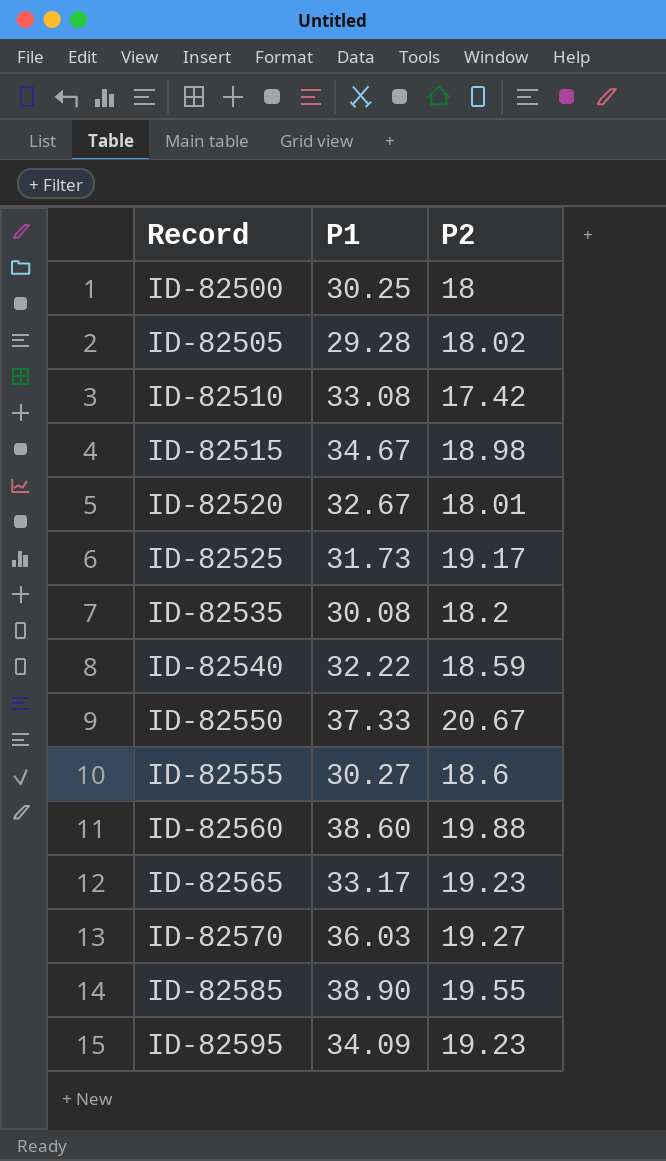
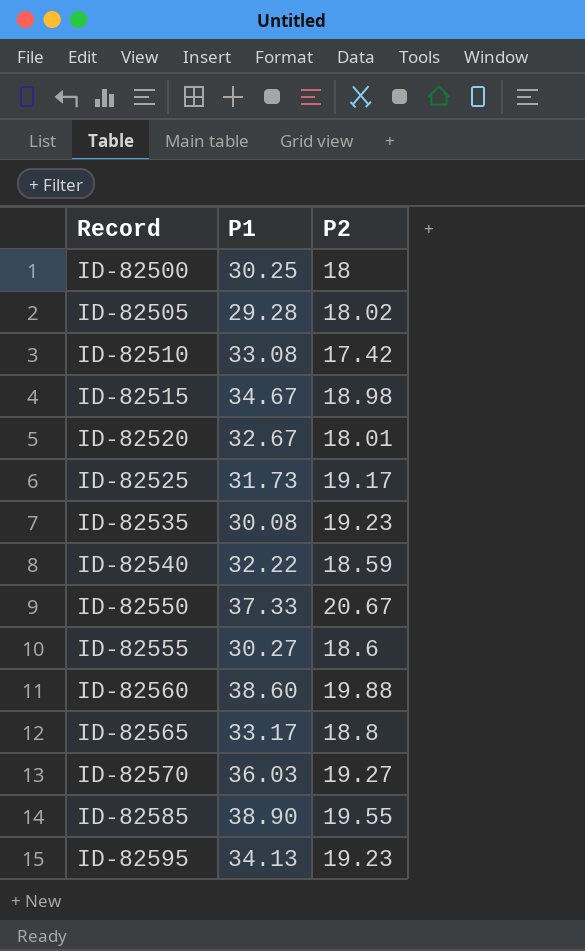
ID-82535 | P2: 18.2 -> 19.23
ID-82565 | P2: 19.23 -> 18.8
ID-82595 | P1: 34.09 -> 34.13

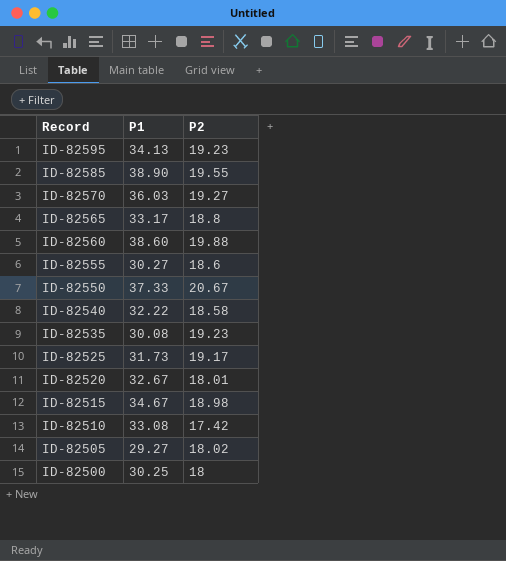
row order: Record ascending -> Record descending
ID-82540 | P2: 18.59 -> 18.58
ID-82505 | P1: 29.28 -> 29.27

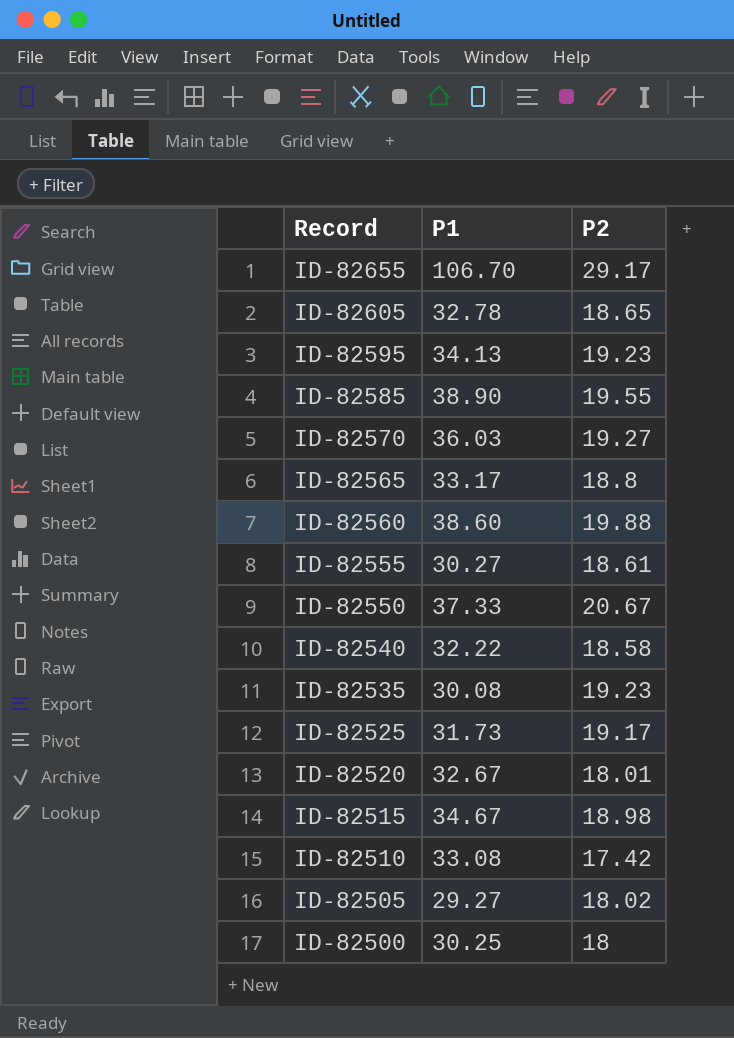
row ID-82655: none -> 106.70 | 29.17
row ID-82605: none -> 32.78 | 18.65
ID-82555 | P2: 18.6 -> 18.61

